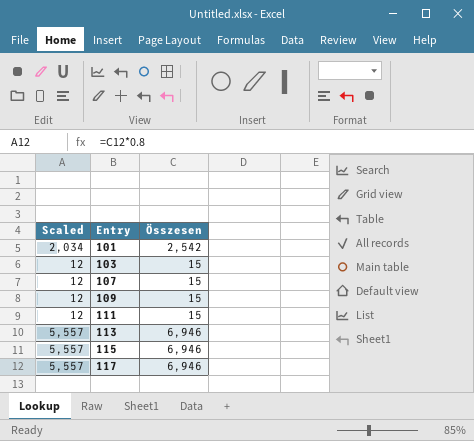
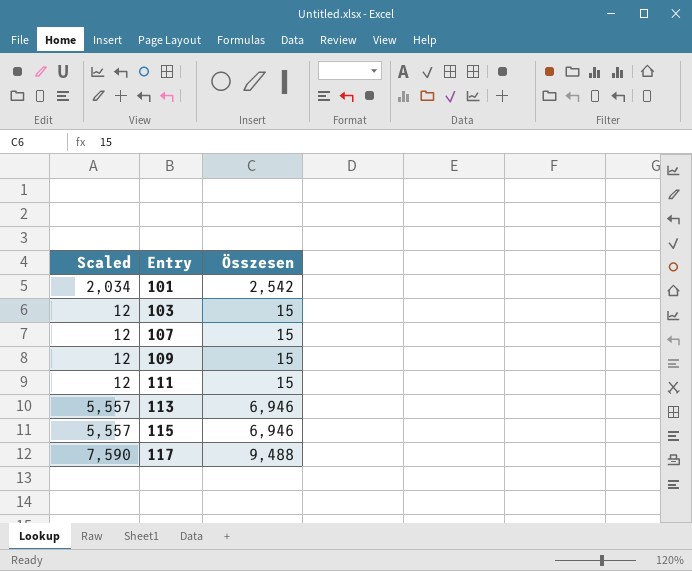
117 | Scaled: 5,557 -> 7,590
117 | Összesen: 6,946 -> 9,488

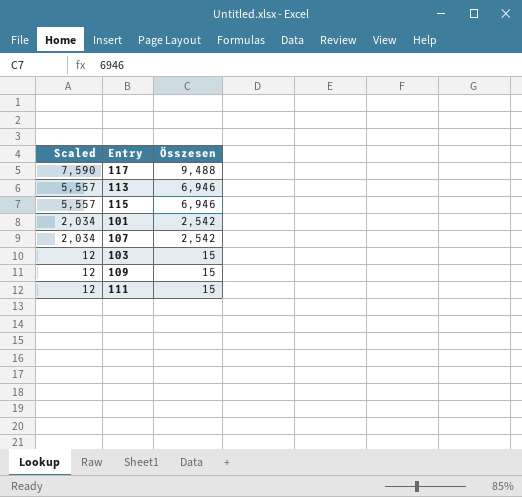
row order: Entry ascending -> Scaled descending
107 | Scaled: 12 -> 2,034
107 | Összesen: 15 -> 2,542

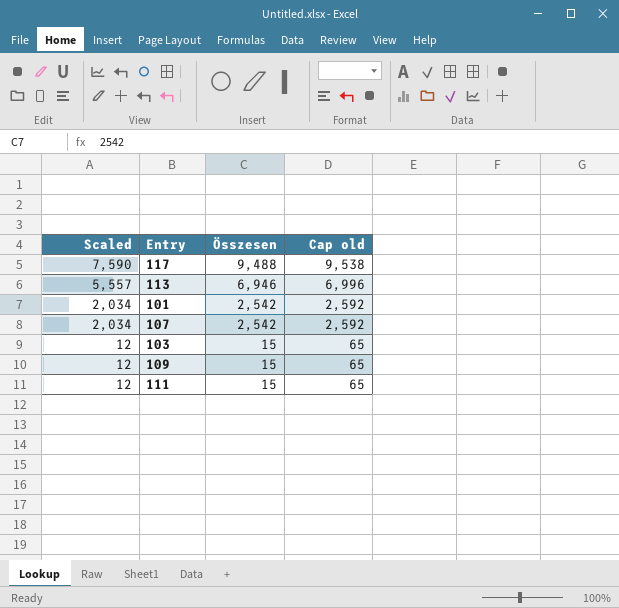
column Cap old | formula: none -> [Összesen] + 50
row 115: 5,557 | 6,946 -> none

